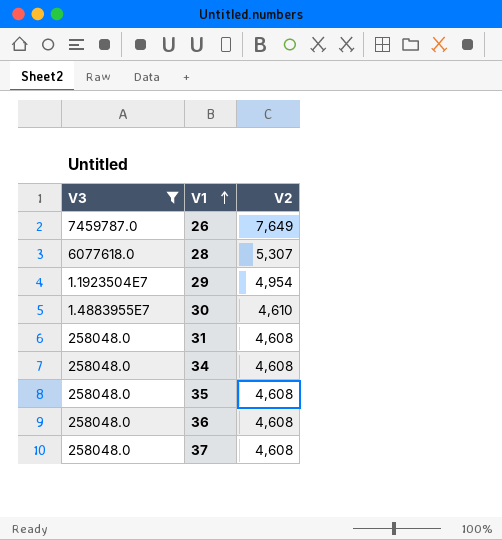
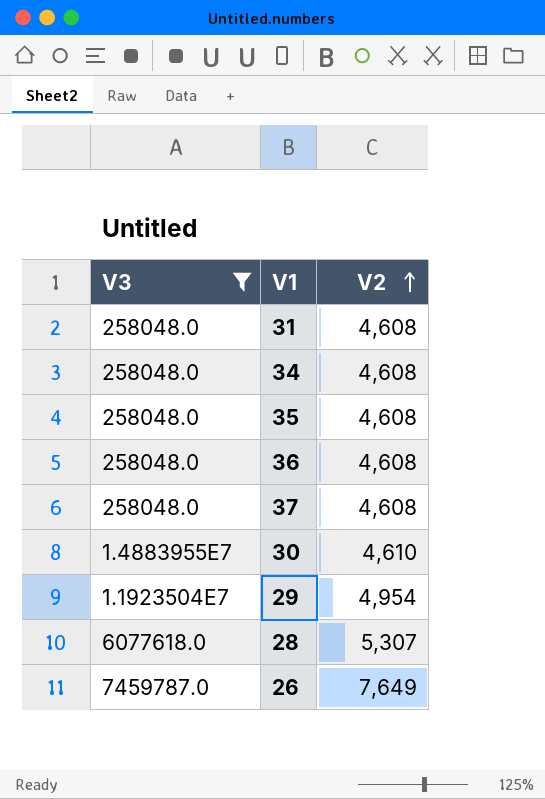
row order: V1 ascending -> V2 ascending

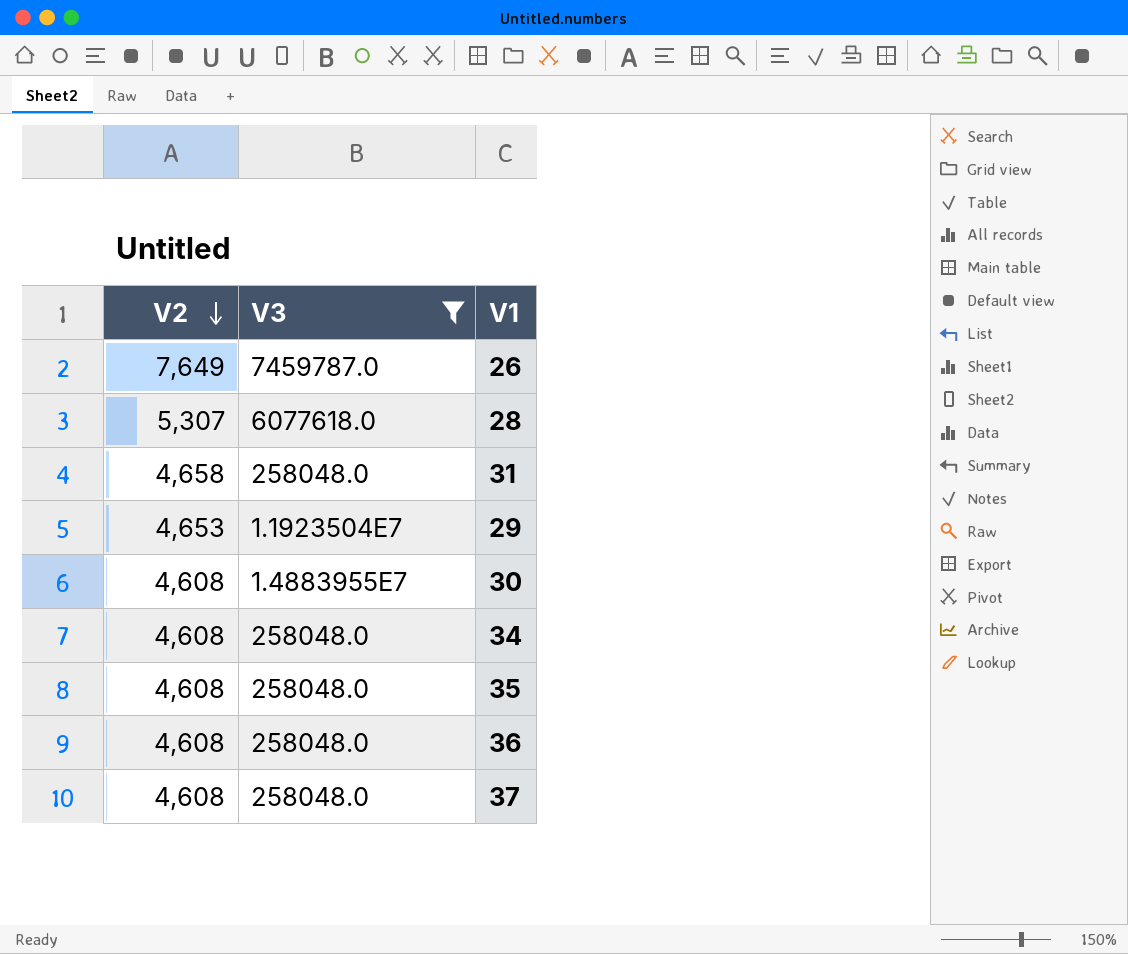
row order: V2 ascending -> V2 descending
column V2 | position: 3 -> 1
31 | V2: 4,608 -> 4,658
29 | V2: 4,954 -> 4,653
30 | V2: 4,610 -> 4,608

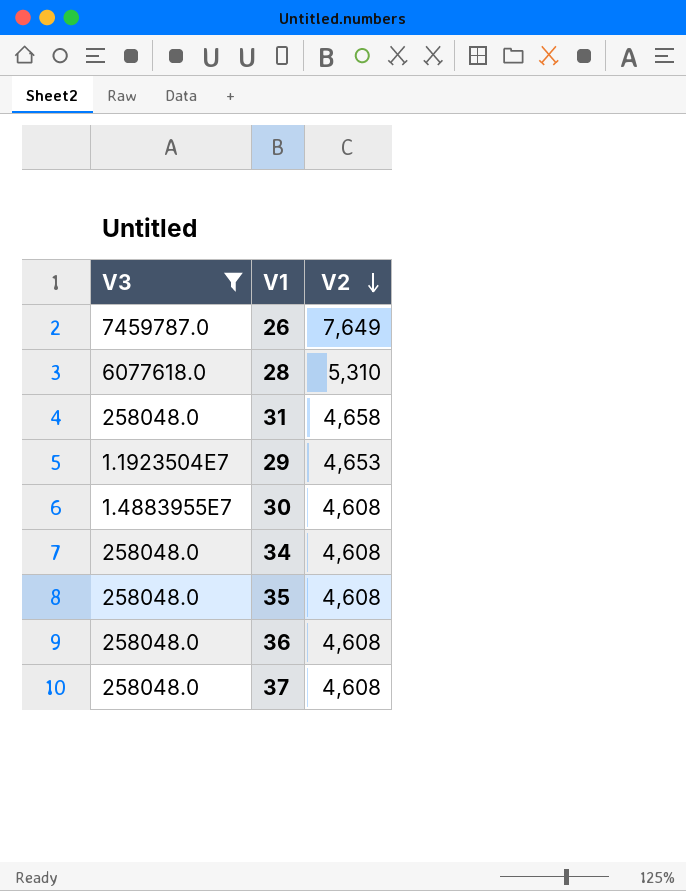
column V2 | position: 1 -> 3
28 | V2: 5,307 -> 5,310

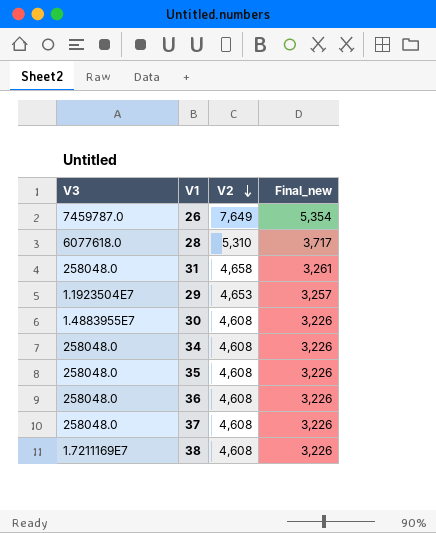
filter: V3 != 1.7211169E7 -> none
column Final_new | formula: none -> [V2] * 0.7

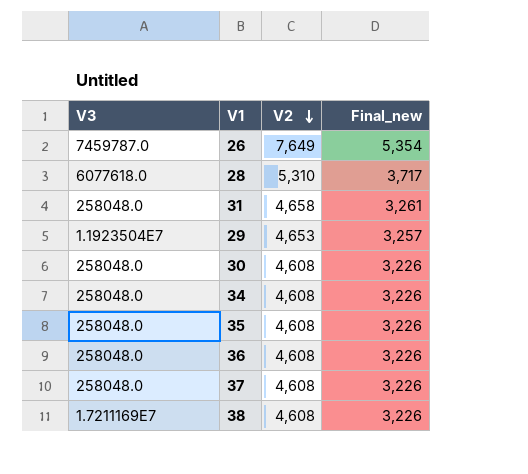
30 | V3: 1.4883955E7 -> 258048.0

